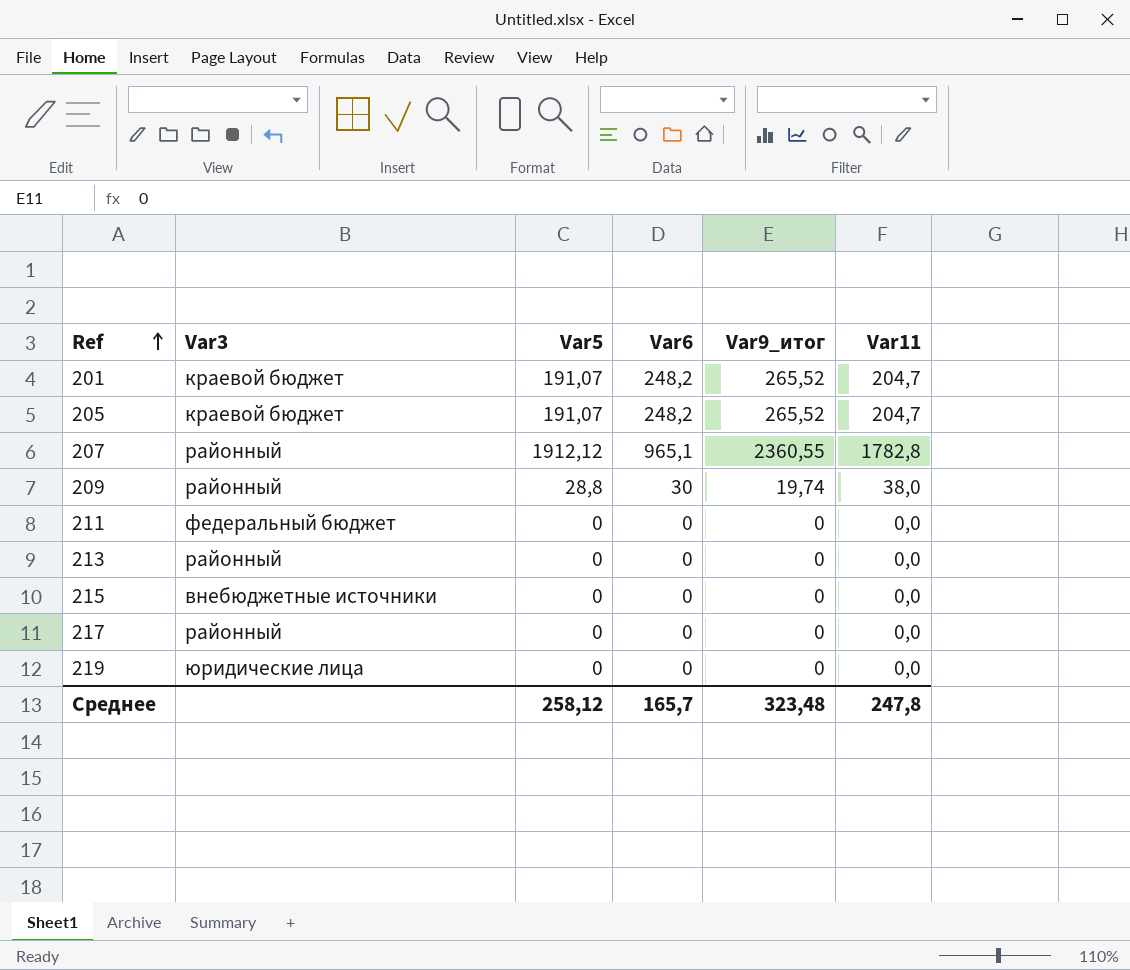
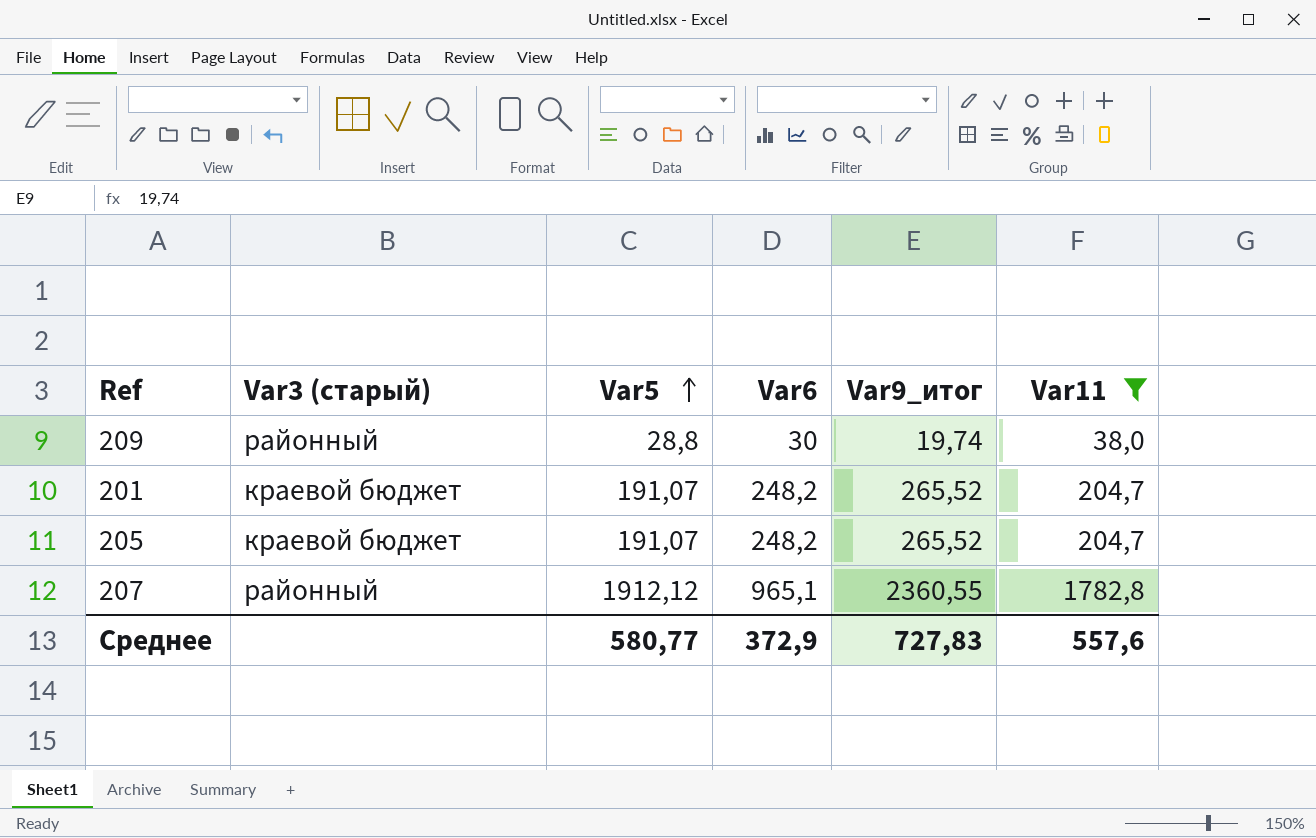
filter: none -> Var11 != 0,0
row order: Ref ascending -> Var5 ascending
column name: Var3 -> Var3 (старый)
Среднее | Var5: 258,12 -> 580,77
Среднее | Var6: 165,7 -> 372,9
Среднее | Var9_итог: 323,48 -> 727,83
Среднее | Var11: 247,8 -> 557,6

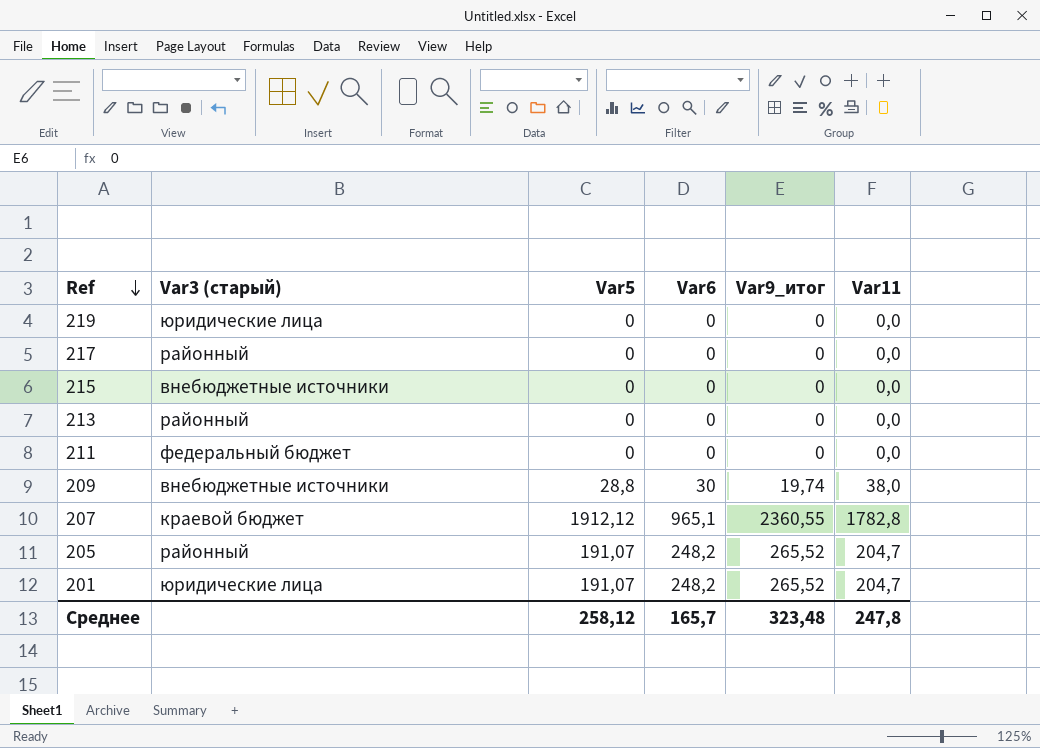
filter: Var11 != 0,0 -> none
row order: Var5 ascending -> Ref descending
209 | Var3 (старый): районный -> внебюджетные источники
207 | Var3 (старый): районный -> краевой бюджет
205 | Var3 (старый): краевой бюджет -> районный
201 | Var3 (старый): краевой бюджет -> юридические лица
Среднее | Var5: 580,77 -> 258,12
Среднее | Var6: 372,9 -> 165,7
Среднее | Var9_итог: 727,83 -> 323,48
Среднее | Var11: 557,6 -> 247,8

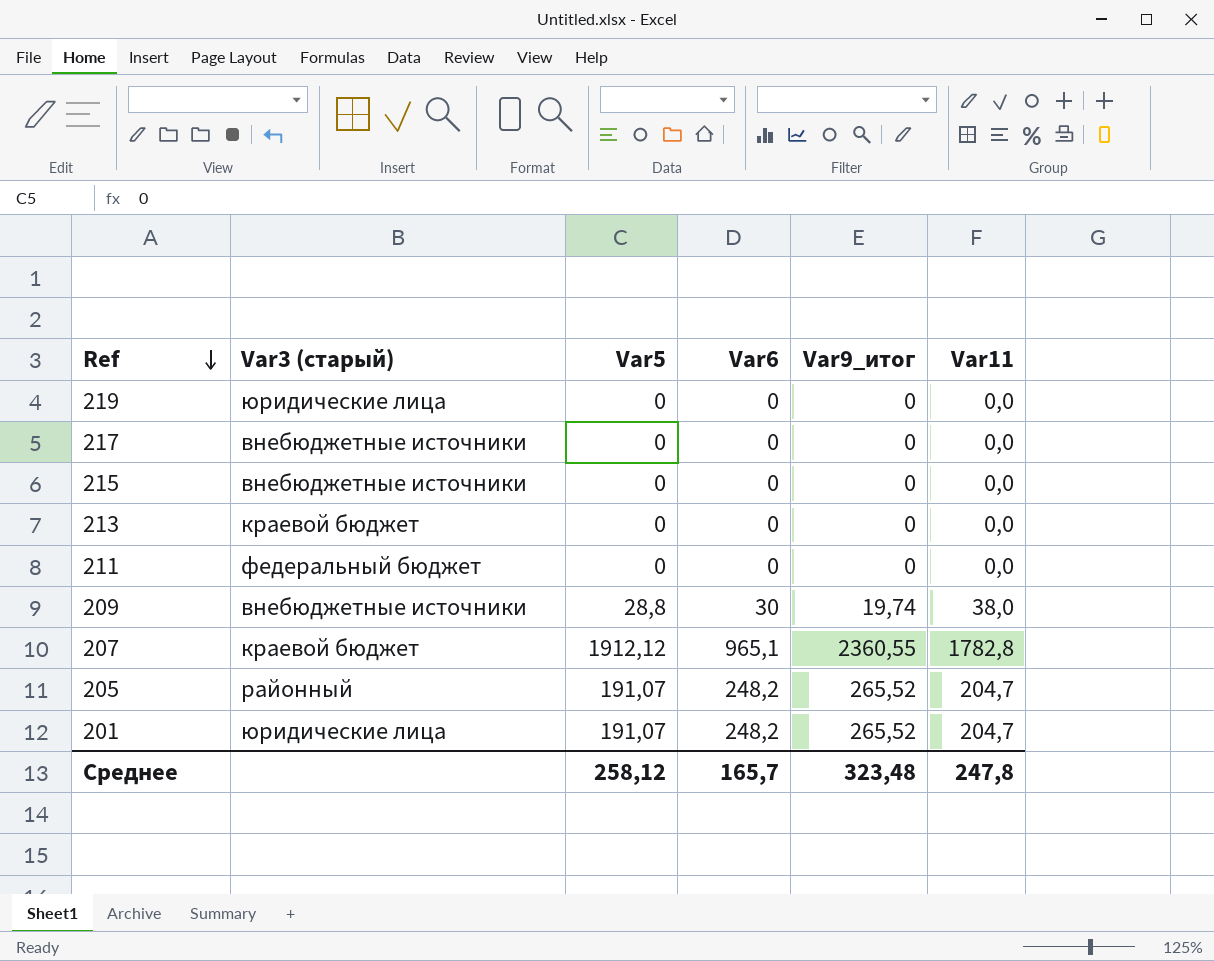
217 | Var3 (старый): районный -> внебюджетные источники
213 | Var3 (старый): районный -> краевой бюджет

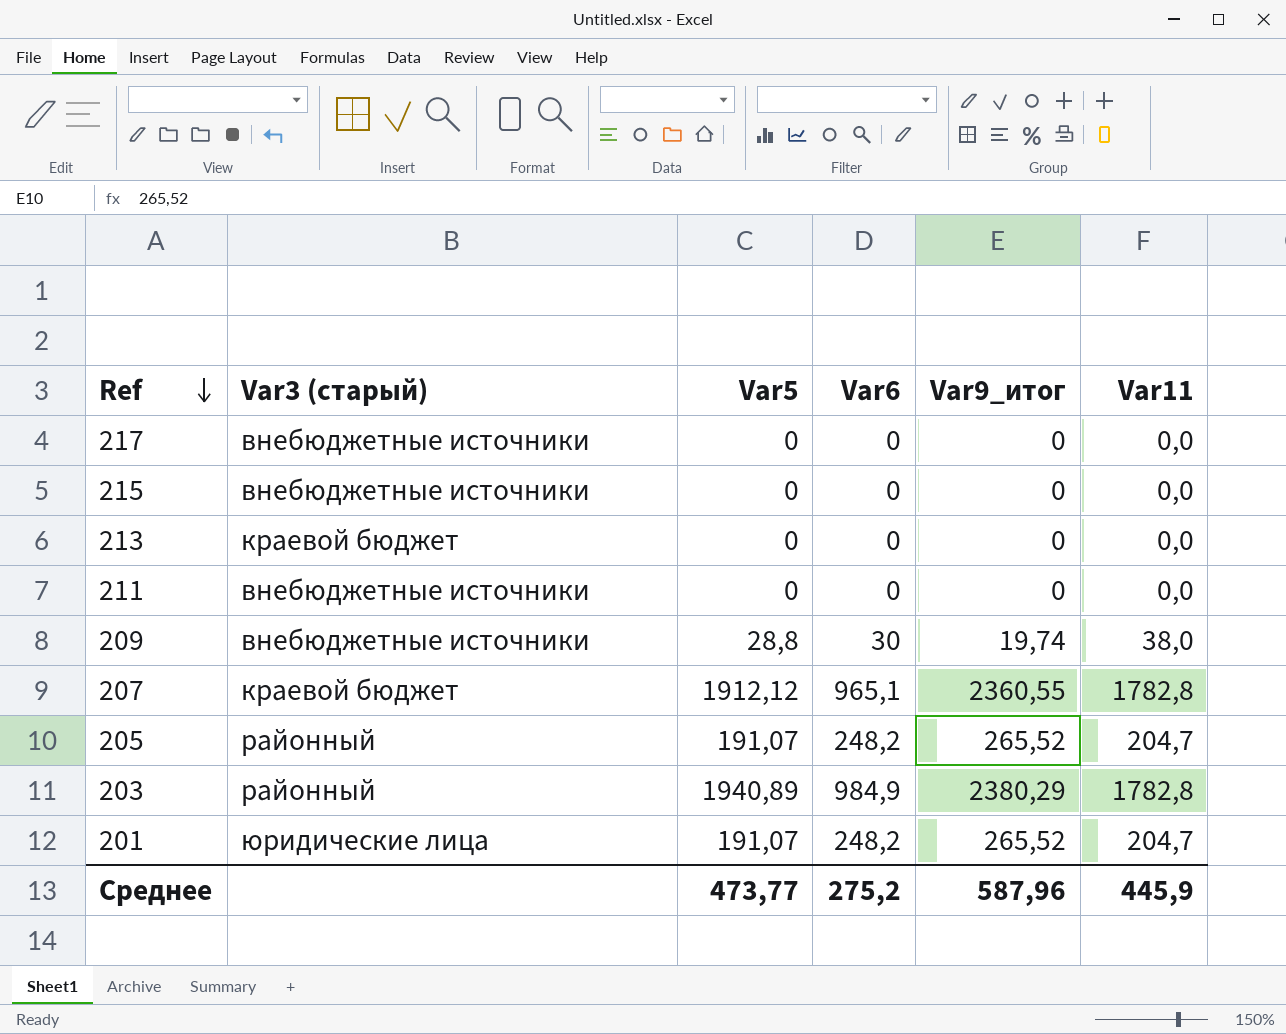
row 219: юридические лица | 0 | 0 | 0 | 0,0 -> none
211 | Var3 (старый): федеральный бюджет -> внебюджетные источники
row 203: none -> районный | 1940,89 | 984,9 | 2380,29 | 1782,8
Среднее | Var5: 258,12 -> 473,77
Среднее | Var6: 165,7 -> 275,2
Среднее | Var9_итог: 323,48 -> 587,96
Среднее | Var11: 247,8 -> 445,9

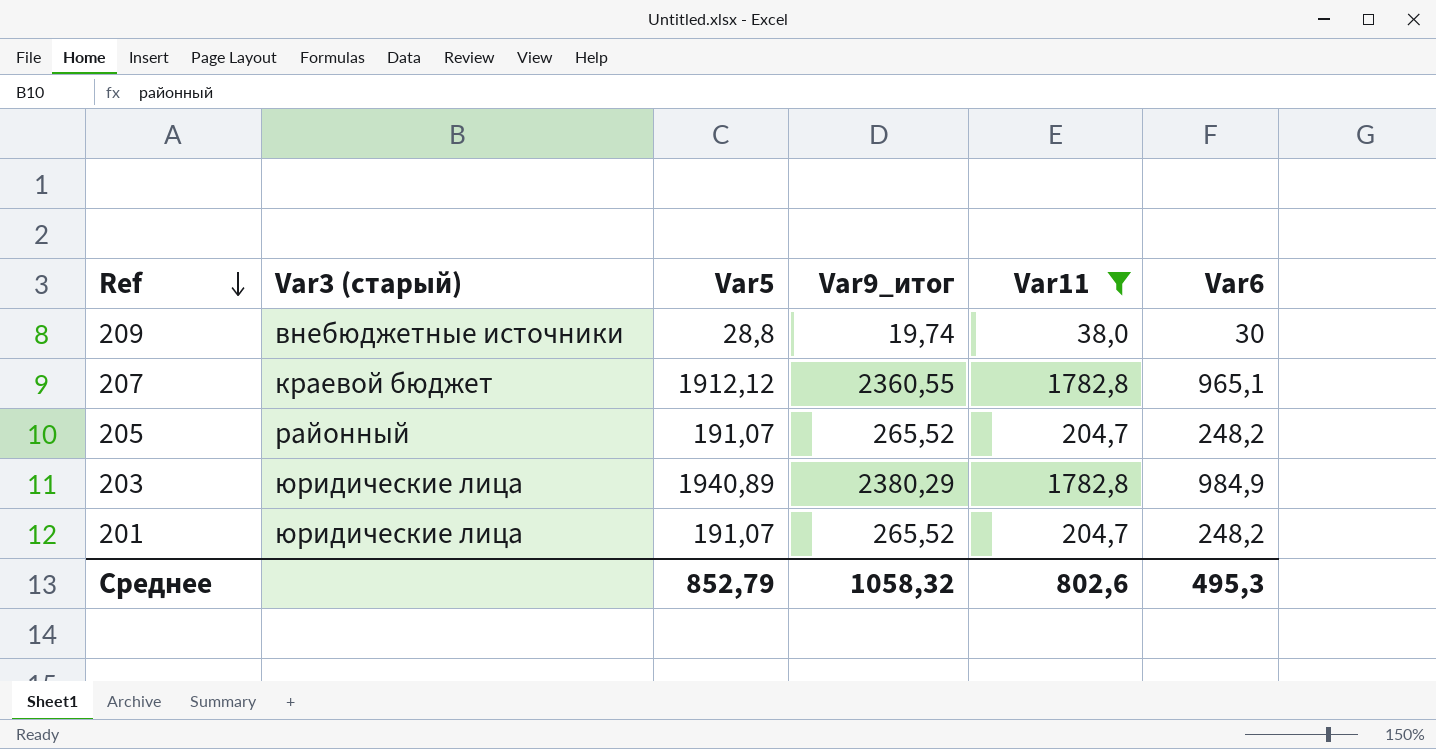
filter: none -> Var11 != 0,0
column Var6 | position: 4 -> 6
203 | Var3 (старый): районный -> юридические лица
Среднее | Var5: 473,77 -> 852,79
Среднее | Var9_итог: 587,96 -> 1058,32
Среднее | Var11: 445,9 -> 802,6
Среднее | Var6: 275,2 -> 495,3

